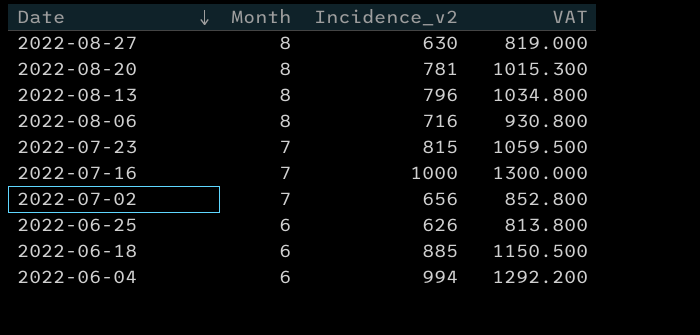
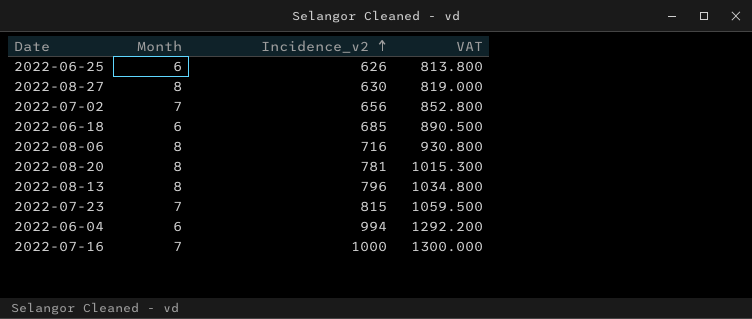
row order: Date descending -> Incidence_v2 ascending
2022-06-18 | Incidence_v2: 885 -> 685
2022-06-18 | VAT: 1150.500 -> 890.500

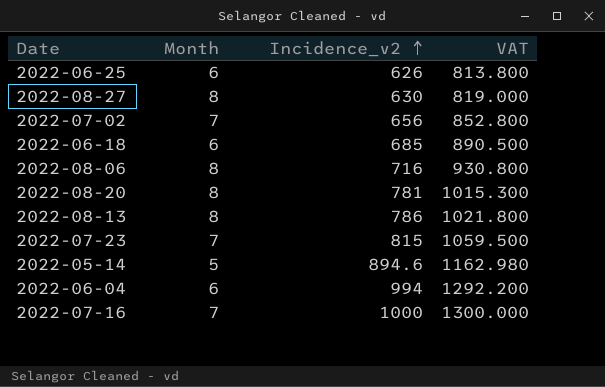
2022-08-13 | Incidence_v2: 796 -> 786
2022-08-13 | VAT: 1034.800 -> 1021.800
row 2022-05-14: none -> 5 | 894.6 | 1162.980

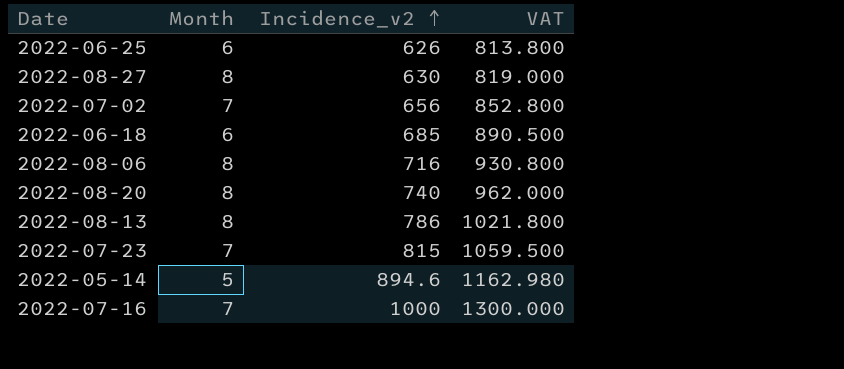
row 2022-06-04: 6 | 994 | 1292.200 -> none
2022-08-20 | Incidence_v2: 781 -> 740
2022-08-20 | VAT: 1015.300 -> 962.000

